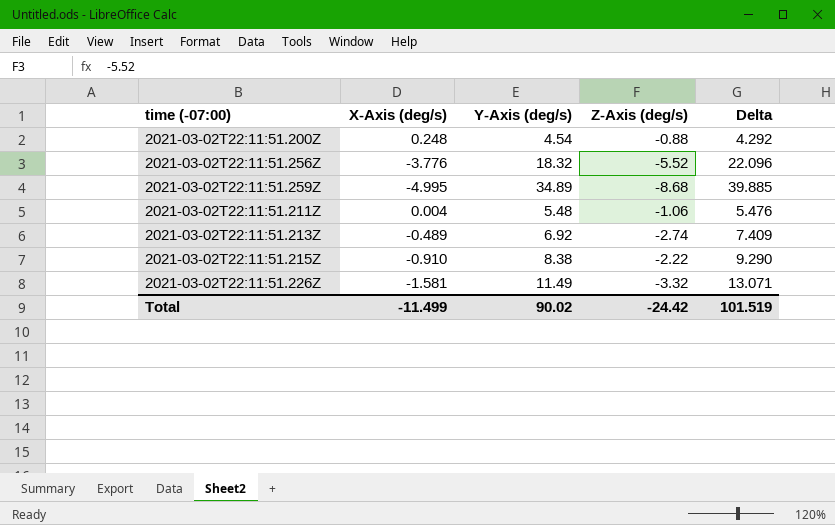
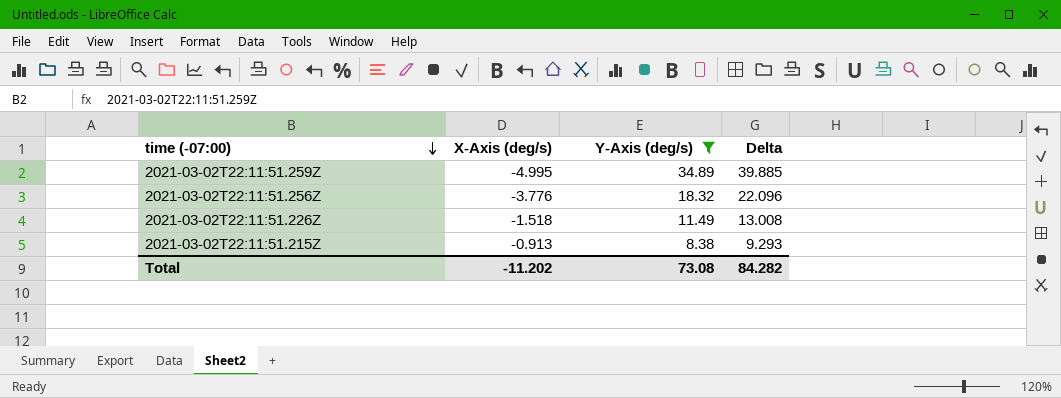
filter: none -> Y-Axis (deg/s) >= 8.38
row order: none -> time (-07:00) descending
column Z-Axis (deg/s) | position: 4 -> none
2021-03-02T22:11:51.226Z | X-Axis (deg/s): -1.581 -> -1.518
2021-03-02T22:11:51.226Z | Delta: 13.071 -> 13.008
2021-03-02T22:11:51.215Z | X-Axis (deg/s): -0.910 -> -0.913
2021-03-02T22:11:51.215Z | Delta: 9.290 -> 9.293
Total | X-Axis (deg/s): -11.499 -> -11.202
Total | Y-Axis (deg/s): 90.02 -> 73.08
Total | Delta: 101.519 -> 84.282

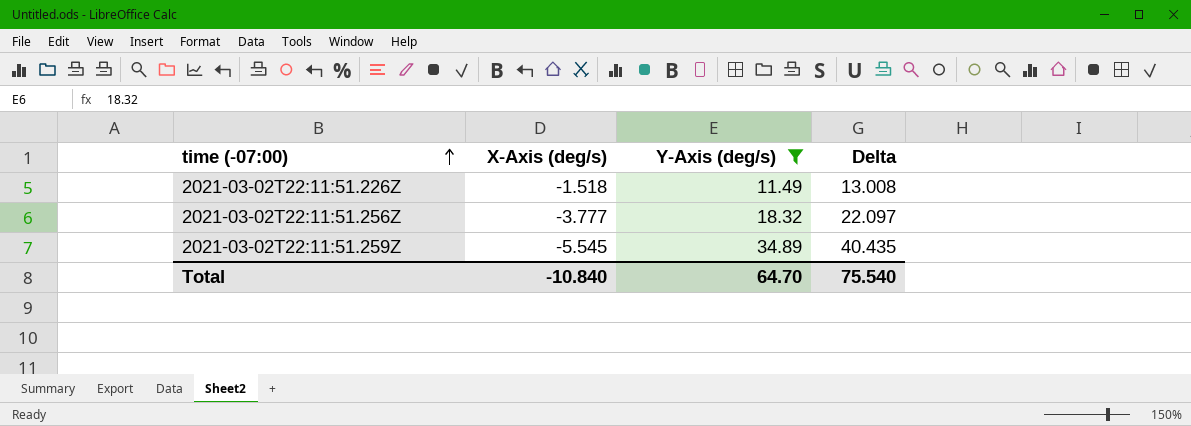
row order: time (-07:00) descending -> time (-07:00) ascending
row 2021-03-02T22:11:51.215Z: -0.913 | 8.38 | 9.293 -> none
2021-03-02T22:11:51.256Z | X-Axis (deg/s): -3.776 -> -3.777
2021-03-02T22:11:51.256Z | Delta: 22.096 -> 22.097
2021-03-02T22:11:51.259Z | X-Axis (deg/s): -4.995 -> -5.545
2021-03-02T22:11:51.259Z | Delta: 39.885 -> 40.435
Total | X-Axis (deg/s): -11.202 -> -10.840
Total | Y-Axis (deg/s): 73.08 -> 64.70
Total | Delta: 84.282 -> 75.540

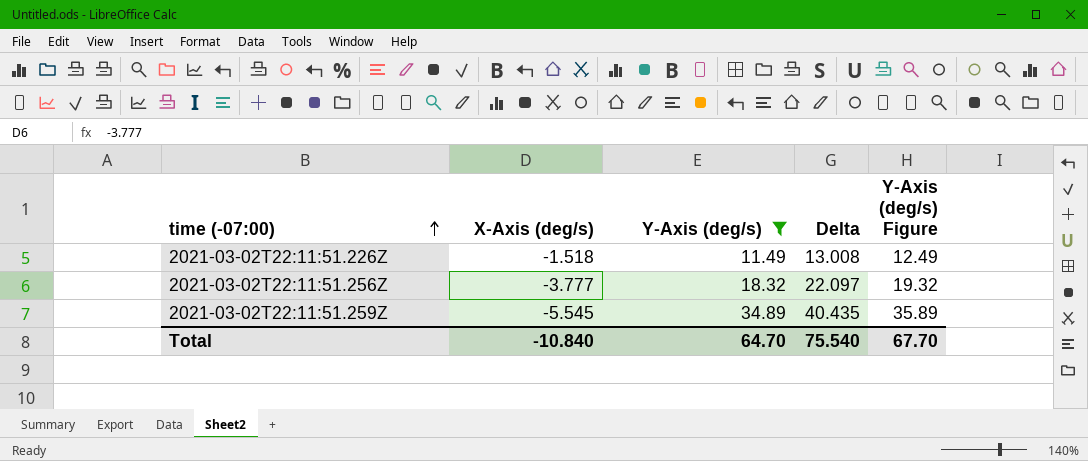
column Y-Axis (deg/s) Figure | formula: none -> [Y-Axis (deg/s)] + 1

